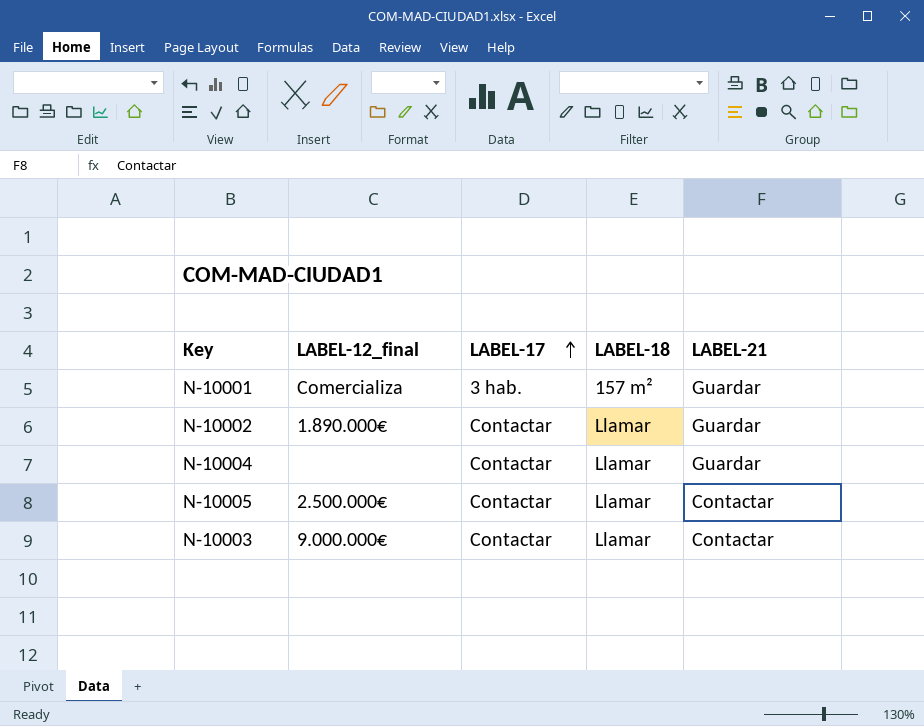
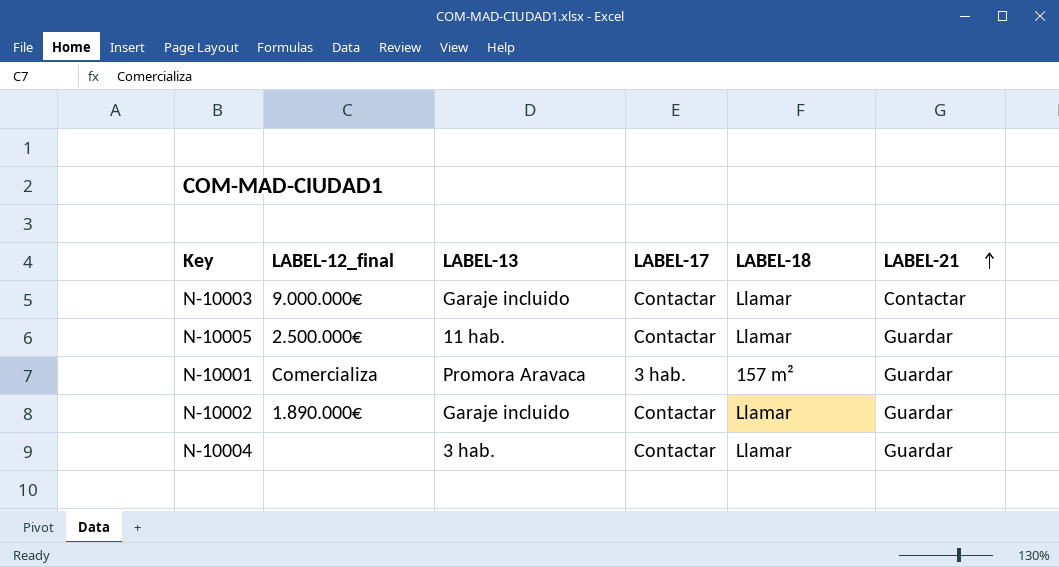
row order: LABEL-17 ascending -> LABEL-21 ascending
column LABEL-13 | position: none -> 3
N-10005 | LABEL-21: Contactar -> Guardar

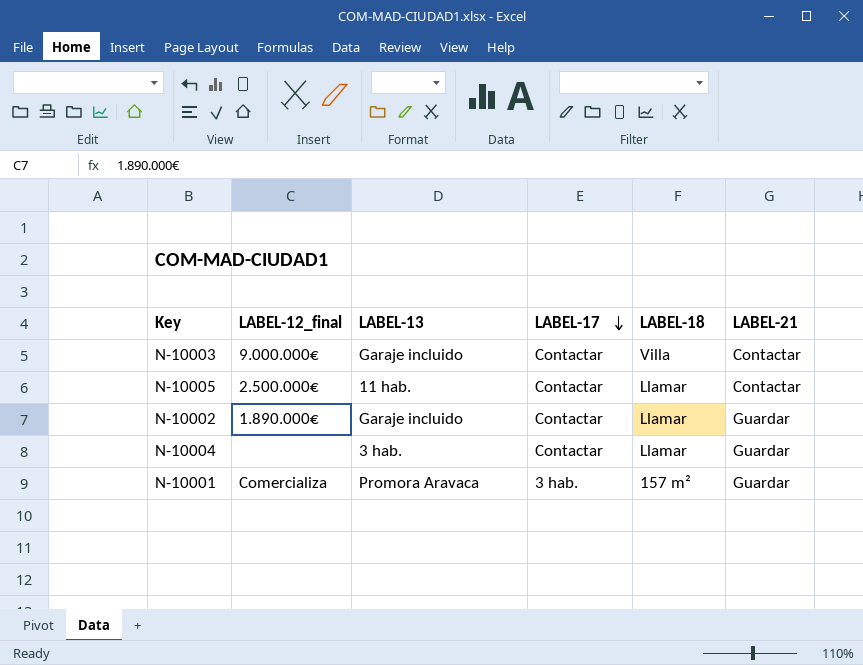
row order: LABEL-21 ascending -> LABEL-17 descending
N-10003 | LABEL-18: Llamar -> Villa
N-10005 | LABEL-21: Guardar -> Contactar

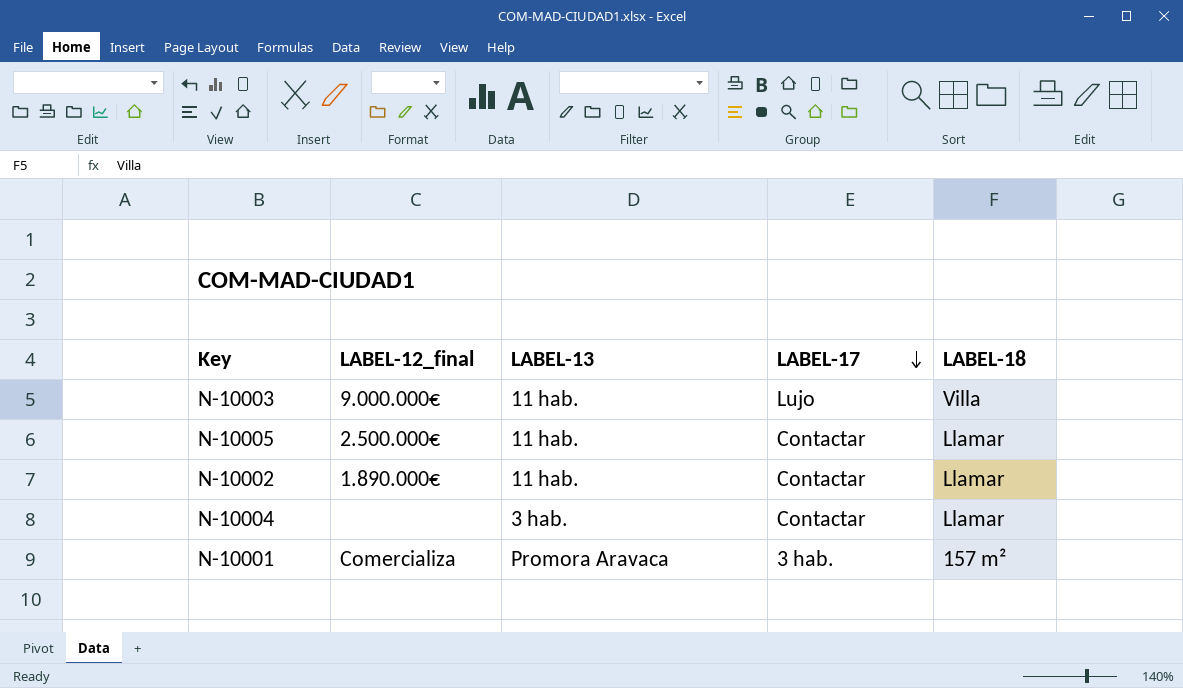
column LABEL-21 | position: 6 -> none
N-10003 | LABEL-13: Garaje incluido -> 11 hab.
N-10003 | LABEL-17: Contactar -> Lujo
N-10002 | LABEL-13: Garaje incluido -> 11 hab.

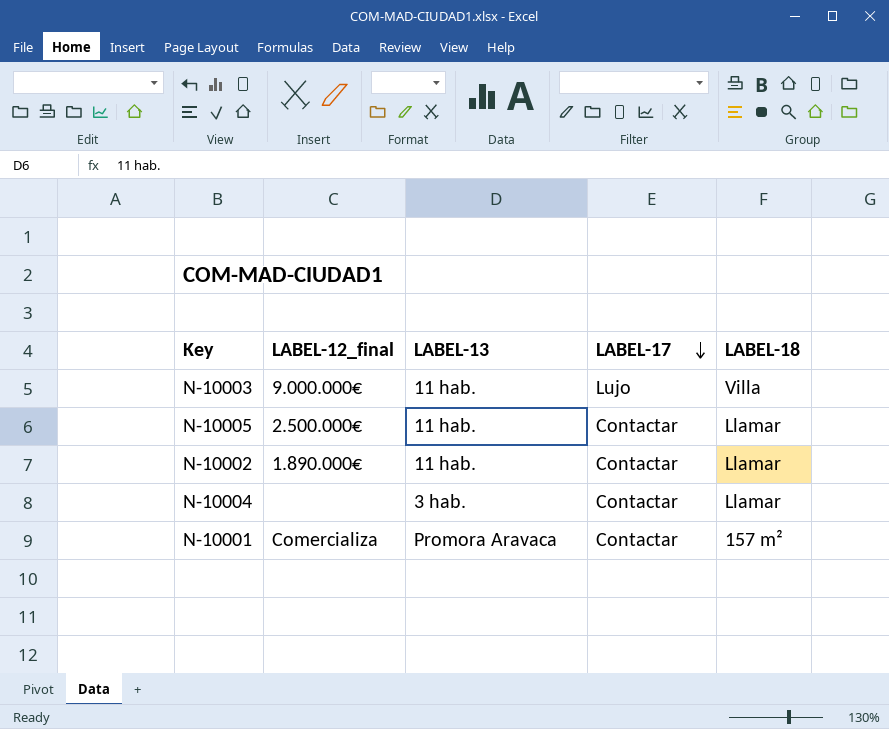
N-10001 | LABEL-17: 3 hab. -> Contactar

